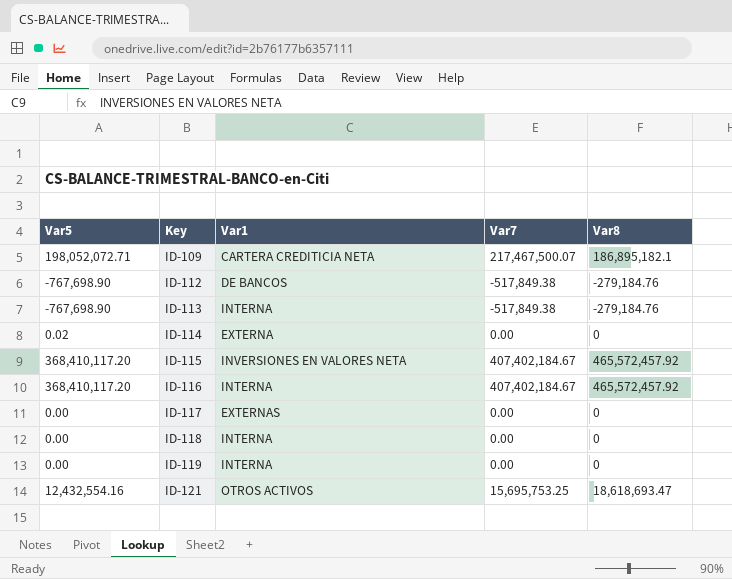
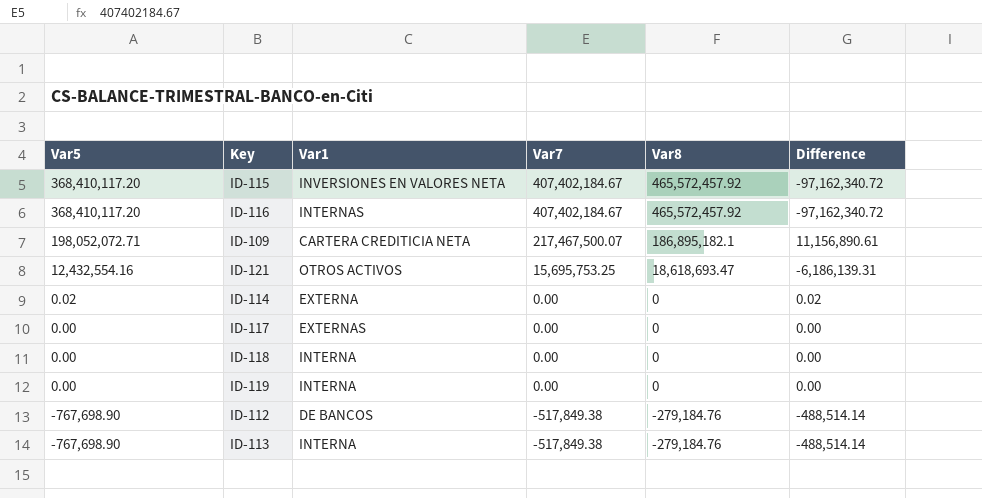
row order: Key ascending -> Var5 descending
column Difference | formula: none -> [Var5] - [Var8]
ID-116 | Var1: INTERNA -> INTERNAS

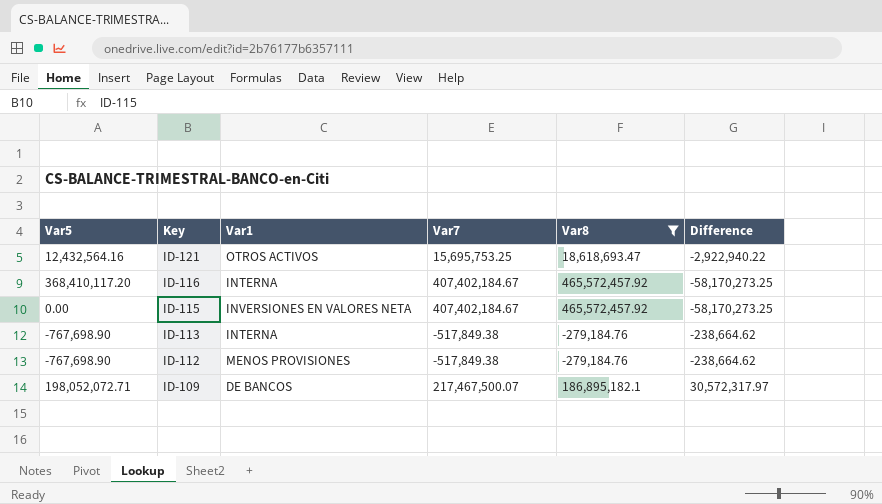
filter: none -> Var8 != 0
row order: Var5 descending -> Key descending
column Difference | formula: [Var5] - [Var8] -> [Var7] - [Var8]
ID-121 | Var5: 12,432,554.16 -> 12,432,564.16
ID-116 | Var1: INTERNAS -> INTERNA
ID-115 | Var5: 368,410,117.20 -> 0.00
ID-112 | Var1: DE BANCOS -> MENOS PROVISIONES
ID-109 | Var1: CARTERA CREDITICIA NETA -> DE BANCOS

